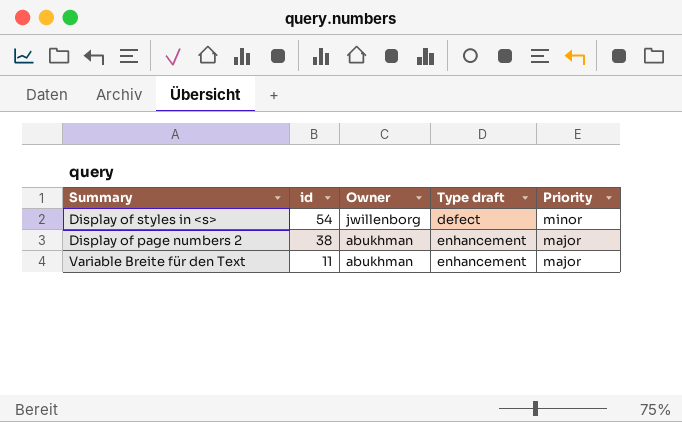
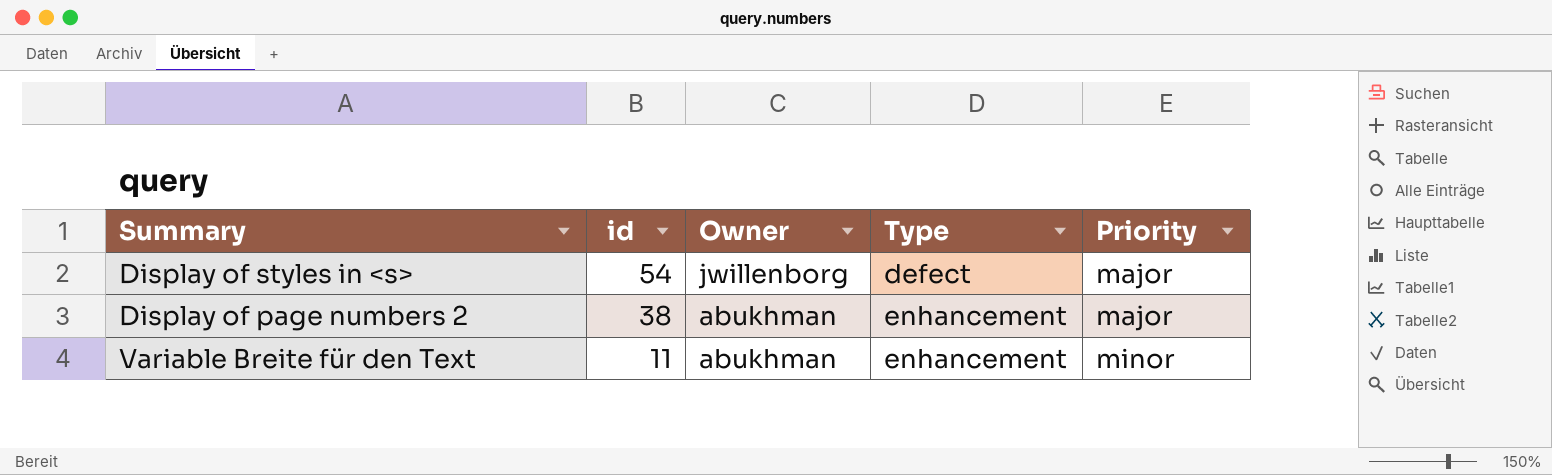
column name: Type draft -> Type
Display of styles in <s> | Priority: minor -> major
Variable Breite für den Text | Priority: major -> minor

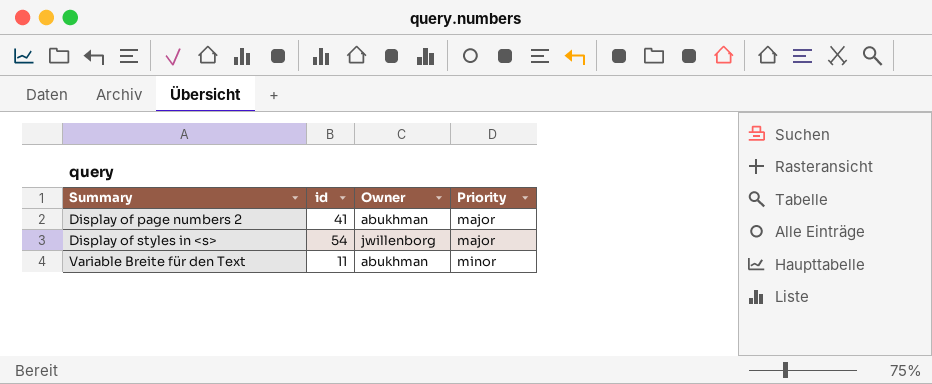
row order: id descending -> Summary ascending
column Type | position: 4 -> none
Display of page numbers 2 | id: 38 -> 41

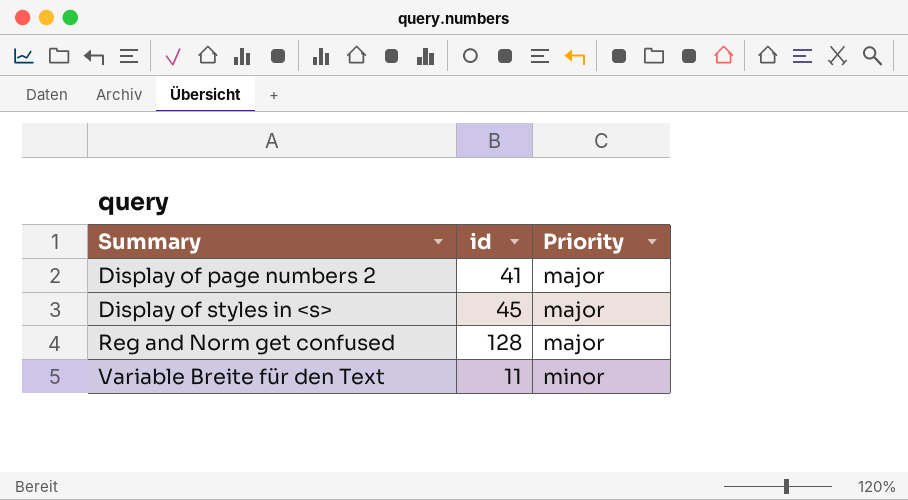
column Owner | position: 3 -> none
Display of styles in <s> | id: 54 -> 45
row Reg and Norm get confused: none -> 128 | major

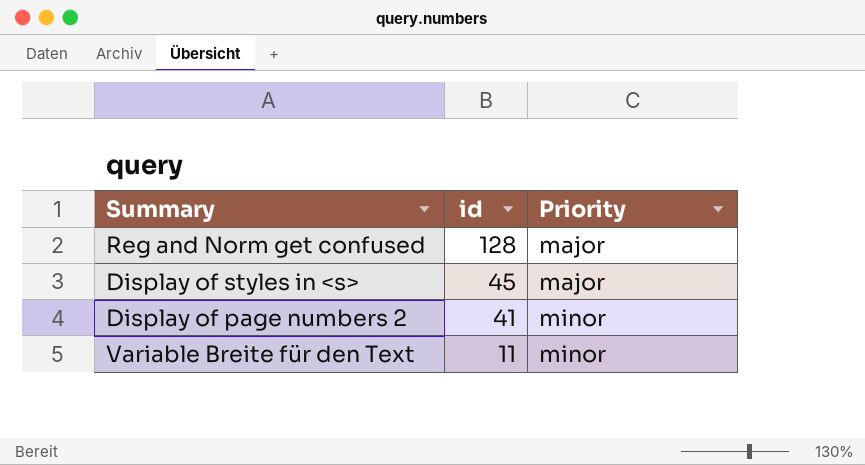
row order: Summary ascending -> id descending
Display of page numbers 2 | Priority: major -> minor

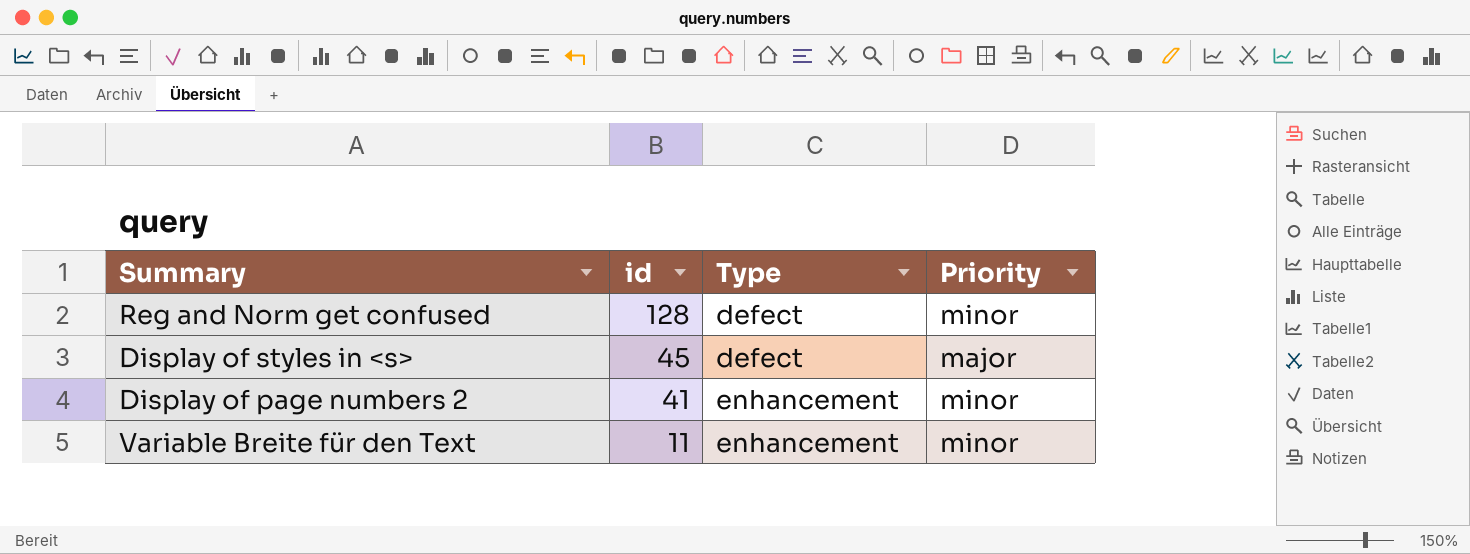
column Type | position: none -> 3
Reg and Norm get confused | Priority: major -> minor

